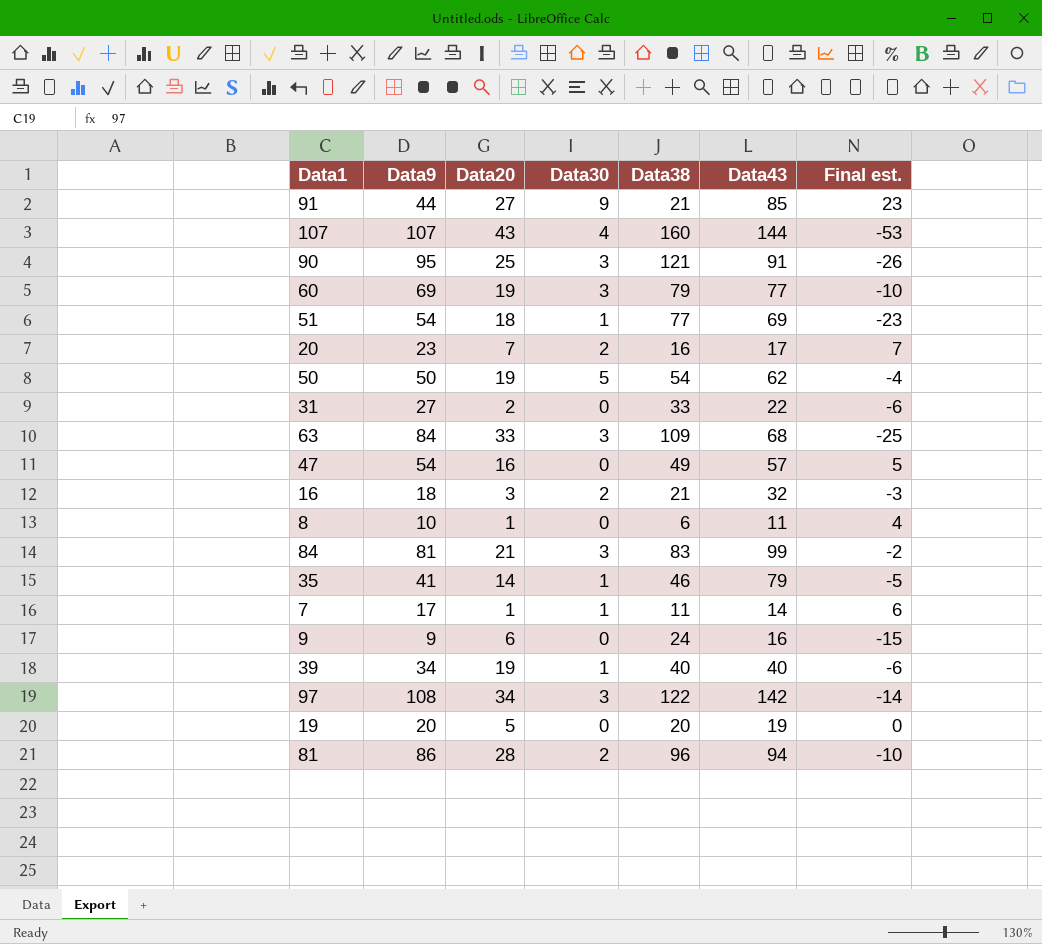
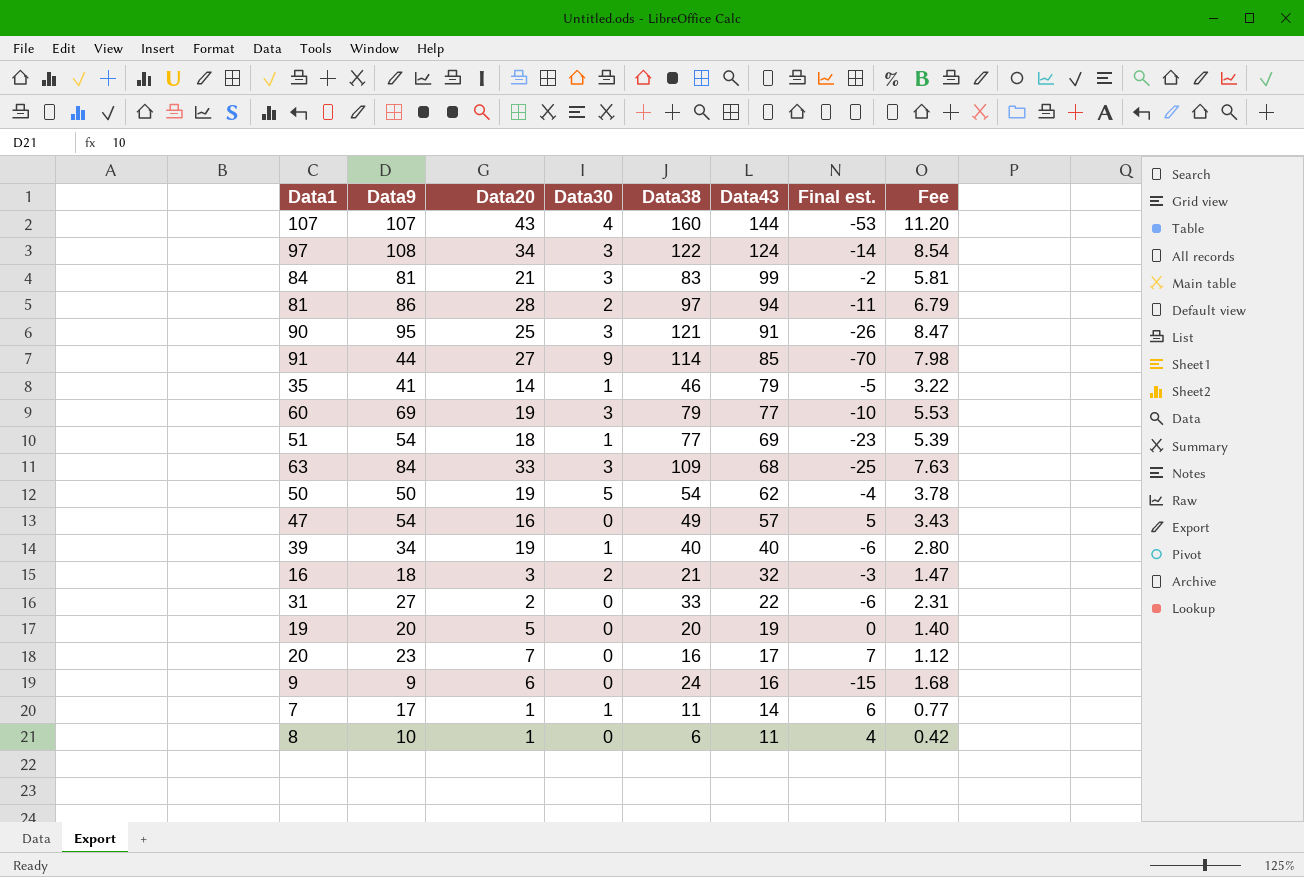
row order: none -> Data43 descending
column Fee | formula: none -> [Data38] * 0.07
97 | Data43: 142 -> 124
81 | Data38: 96 -> 97
81 | Final est.: -10 -> -11
91 | Data38: 21 -> 114
91 | Final est.: 23 -> -70
20 | Data30: 2 -> 0

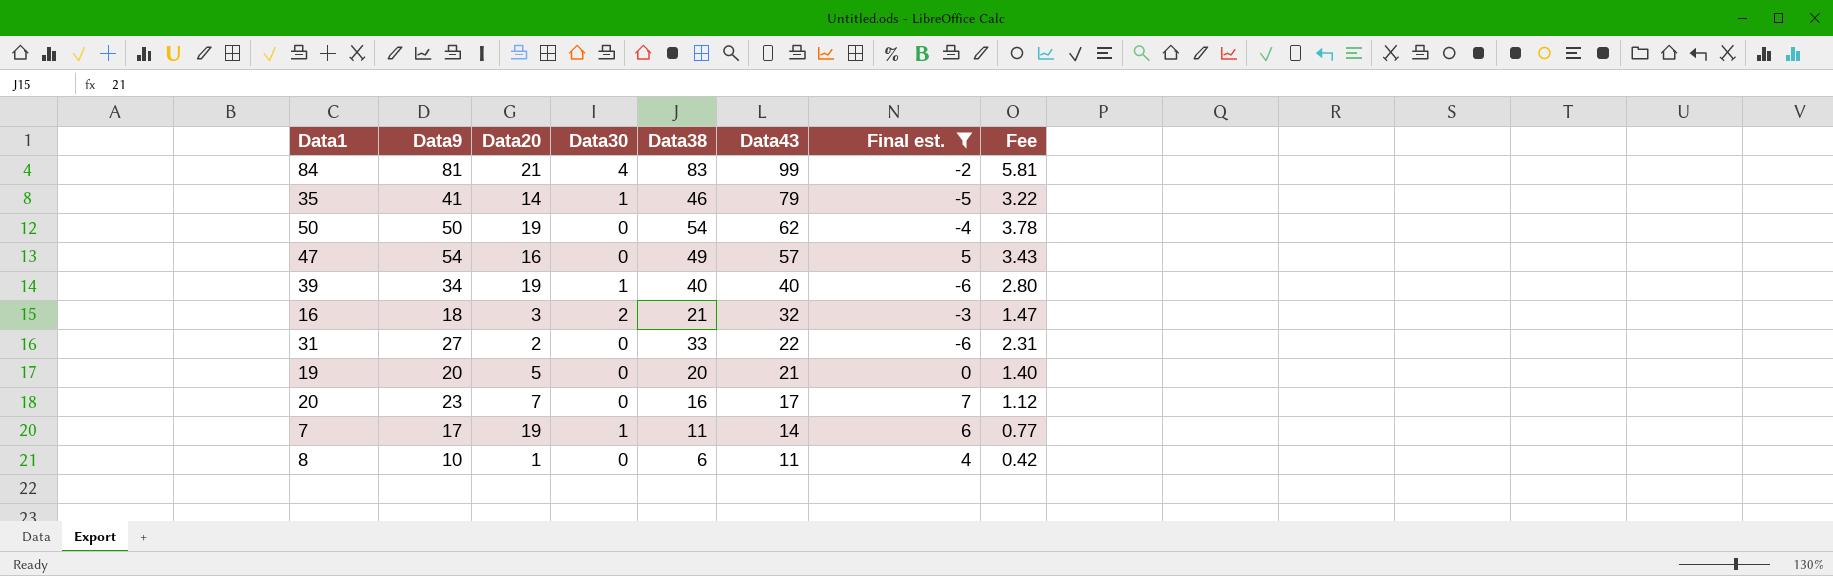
filter: none -> Final est. >= -6
84 | Data30: 3 -> 4
50 | Data30: 5 -> 0
19 | Data43: 19 -> 21
7 | Data20: 1 -> 19

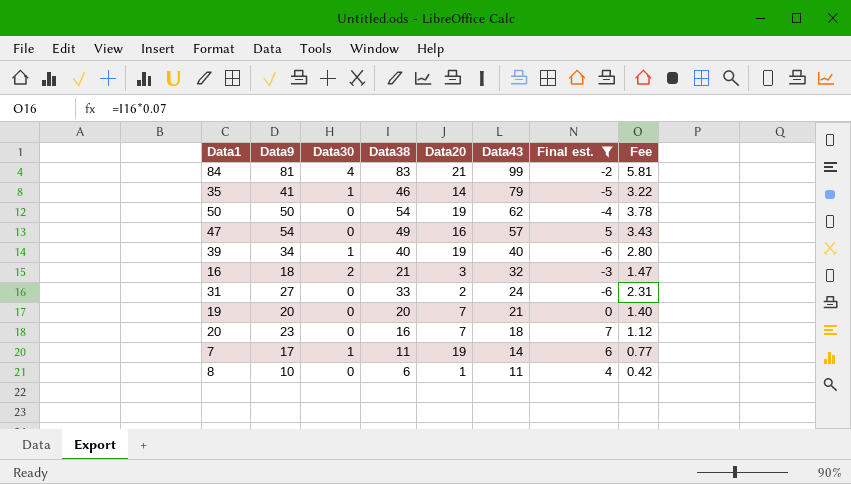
column Data20 | position: 3 -> 5
31 | Data43: 22 -> 24
19 | Data20: 5 -> 7
20 | Data43: 17 -> 18

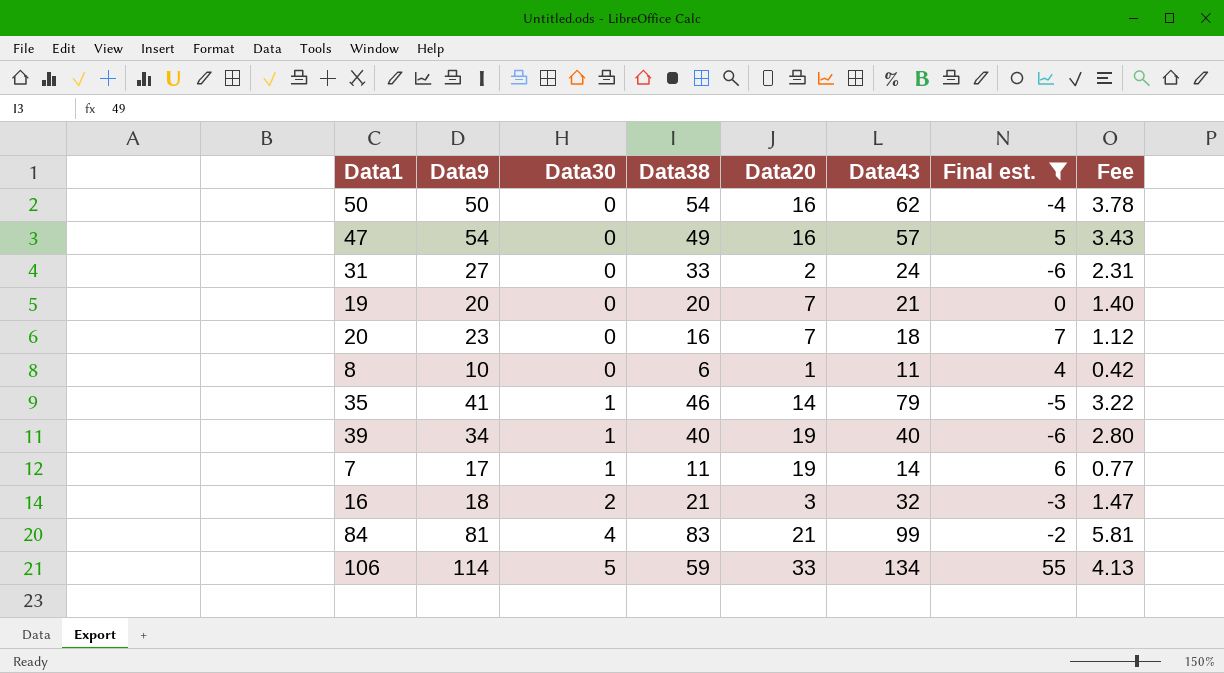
row order: Data43 descending -> Data30 ascending
50 | Data20: 19 -> 16
row 106: none -> 114 | 5 | 59 | 33 | 134 | 55 | 4.13

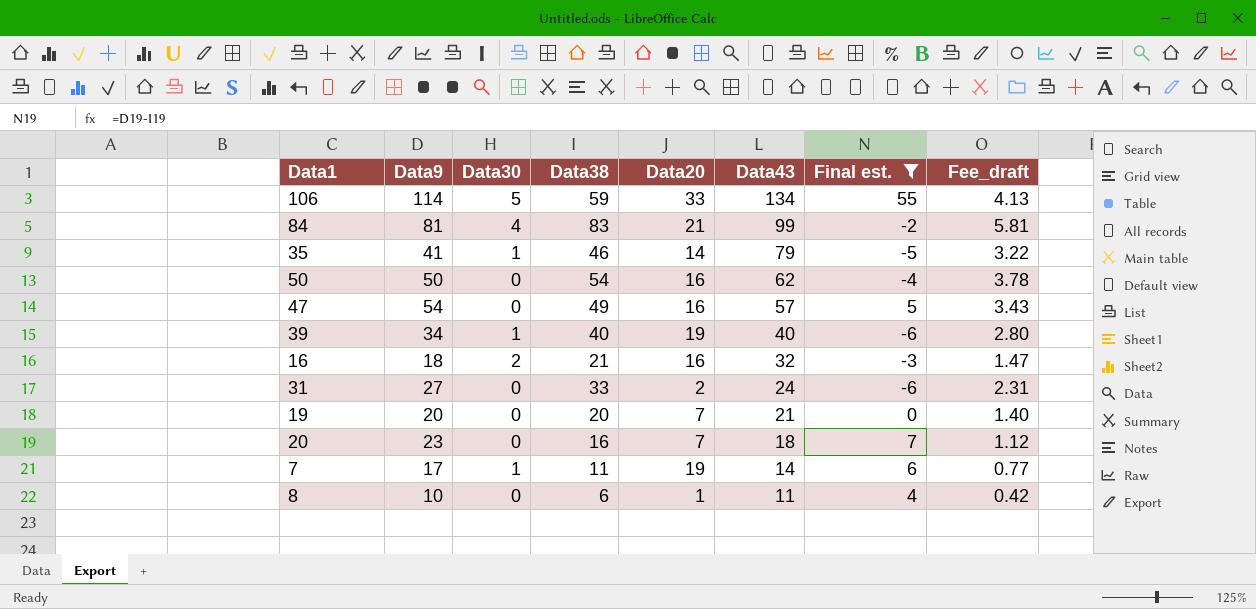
row order: Data30 ascending -> Data43 descending
column name: Fee -> Fee_draft
16 | Data20: 3 -> 16

